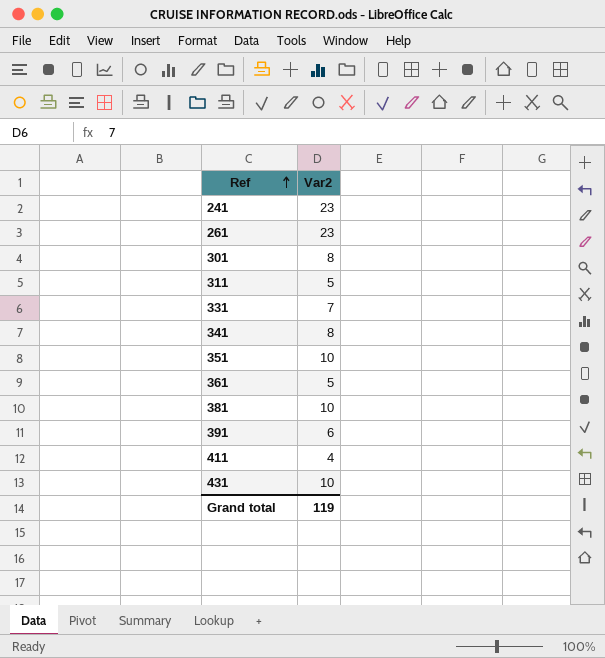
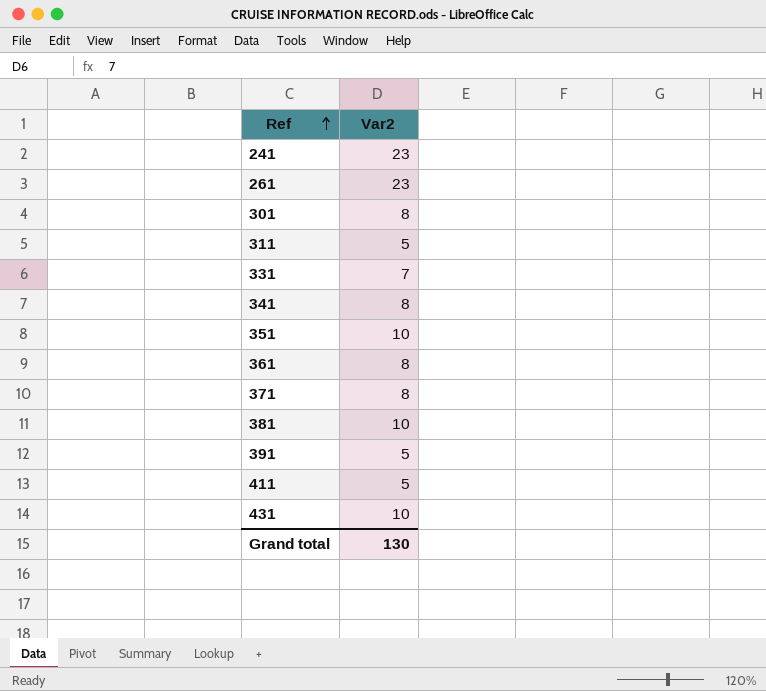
361 | Var2: 5 -> 8
row 371: none -> 8
391 | Var2: 6 -> 5
411 | Var2: 4 -> 5
Grand total | Var2: 119 -> 130

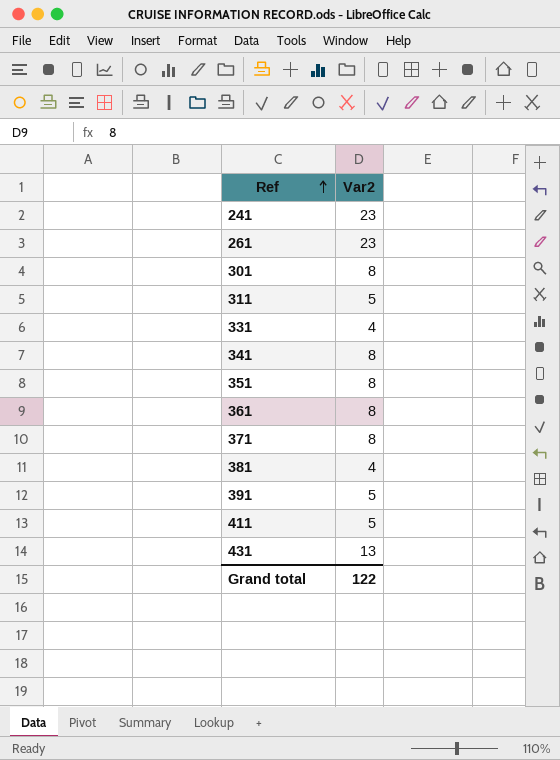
331 | Var2: 7 -> 4
351 | Var2: 10 -> 8
381 | Var2: 10 -> 4
431 | Var2: 10 -> 13
Grand total | Var2: 130 -> 122

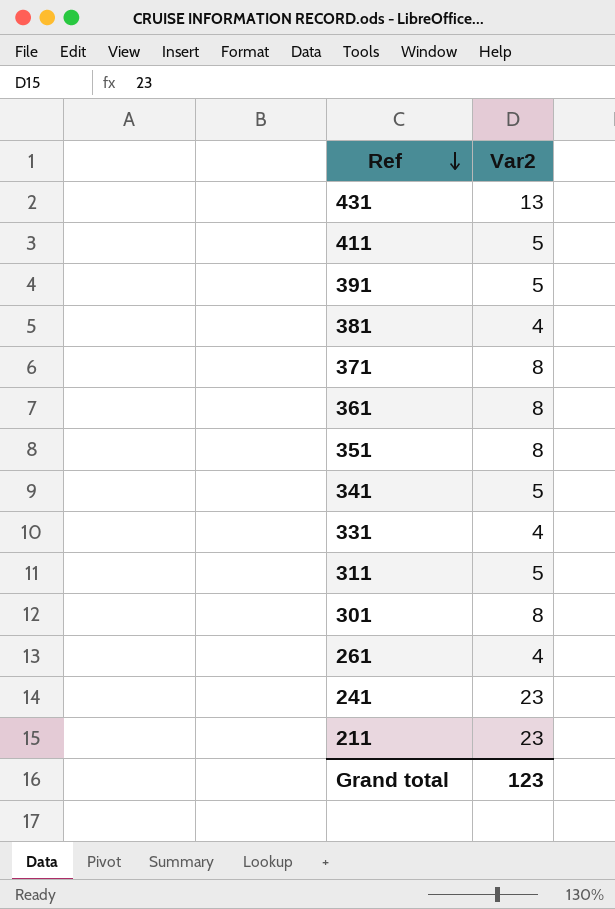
row order: Ref ascending -> Ref descending
341 | Var2: 8 -> 5
261 | Var2: 23 -> 4
row 211: none -> 23
Grand total | Var2: 122 -> 123

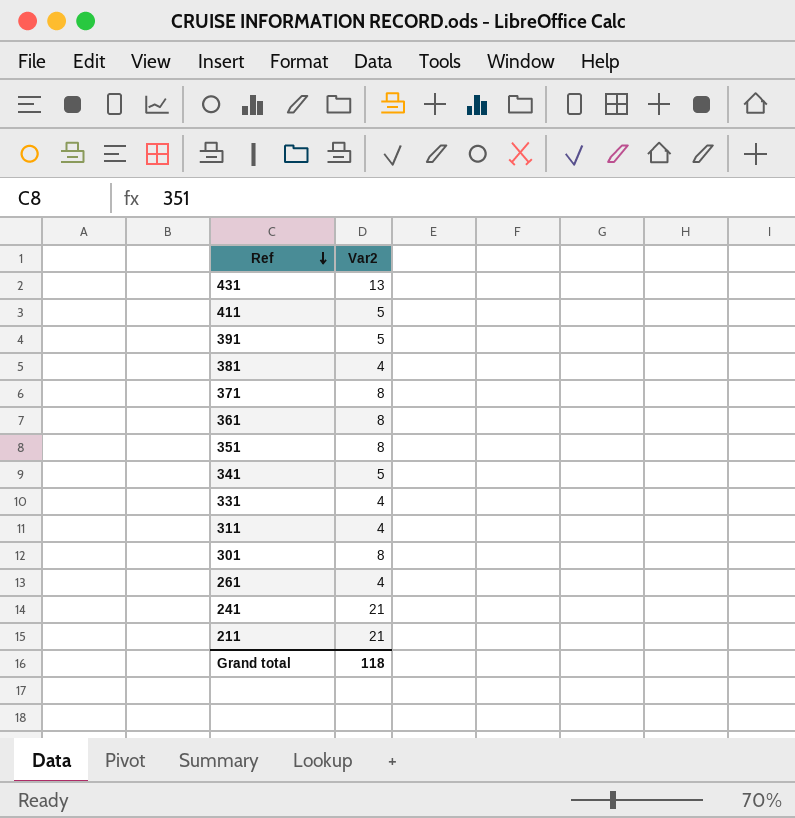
311 | Var2: 5 -> 4
241 | Var2: 23 -> 21
211 | Var2: 23 -> 21
Grand total | Var2: 123 -> 118

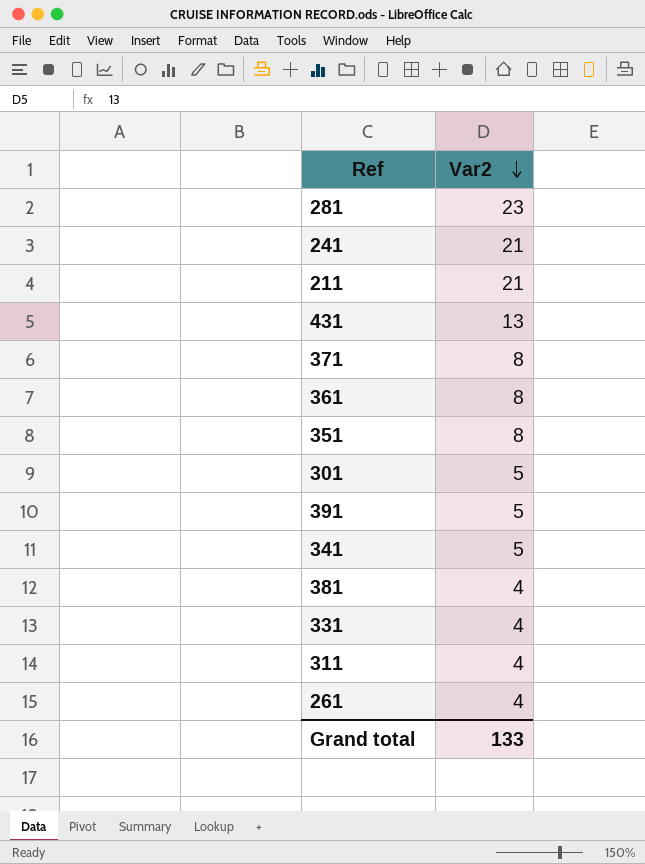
row order: Ref descending -> Var2 descending
row 411: 5 -> none
row 281: none -> 23
301 | Var2: 8 -> 5
Grand total | Var2: 118 -> 133

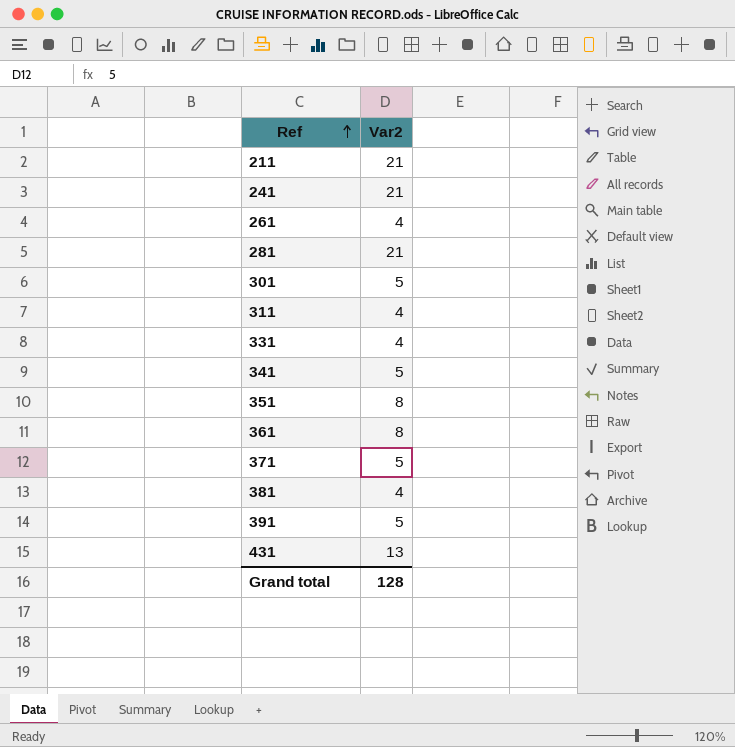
row order: Var2 descending -> Ref ascending
281 | Var2: 23 -> 21
371 | Var2: 8 -> 5
Grand total | Var2: 133 -> 128

